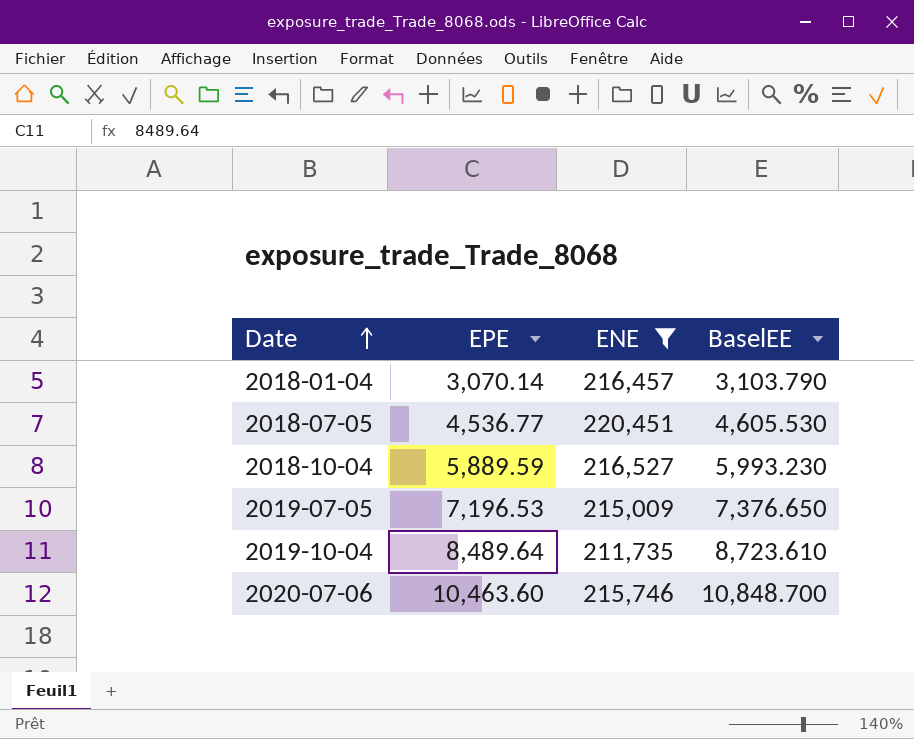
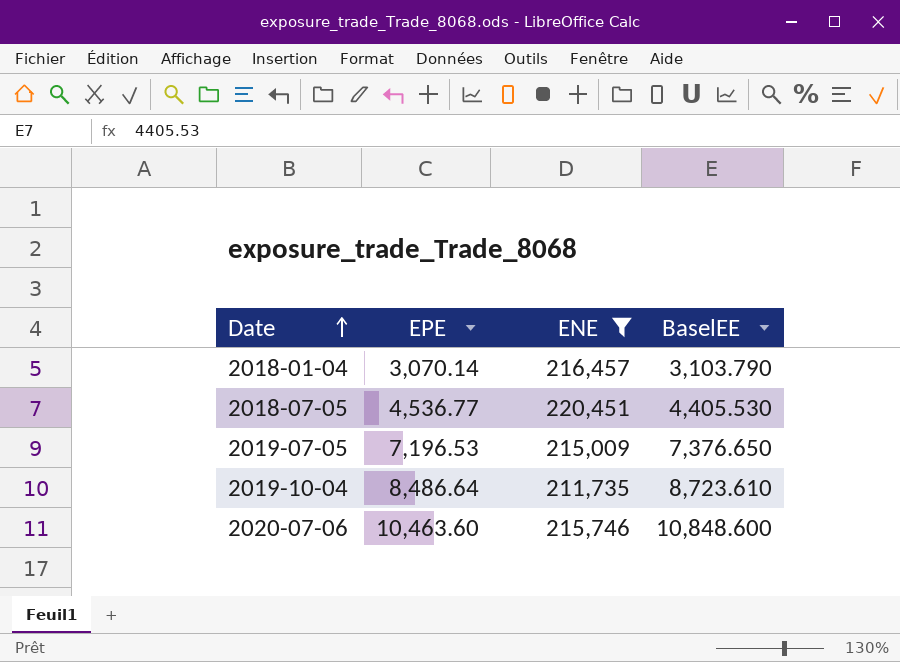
row 2018-10-04: 5,889.59 | 216,527 | 5,993.230 -> none
2018-07-05 | BaselEE: 4,605.530 -> 4,405.530
2019-10-04 | EPE: 8,489.64 -> 8,486.64
2020-07-06 | BaselEE: 10,848.700 -> 10,848.600

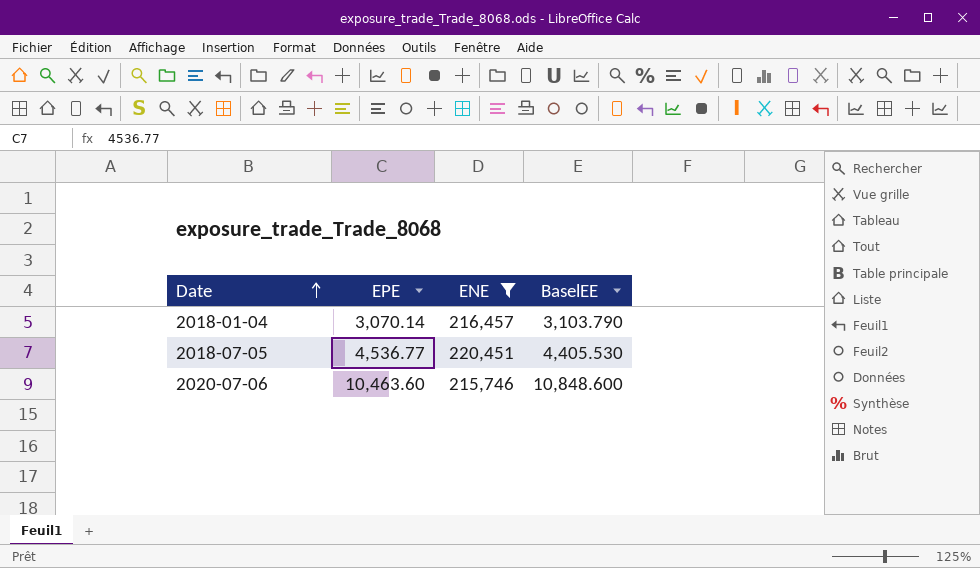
row 2019-07-05: 7,196.53 | 215,009 | 7,376.650 -> none
row 2019-10-04: 8,486.64 | 211,735 | 8,723.610 -> none

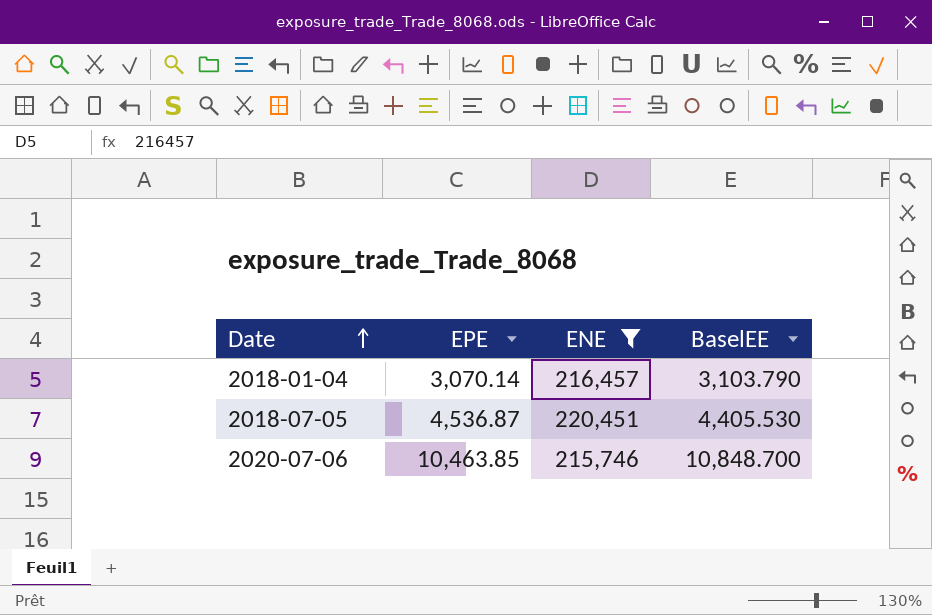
2018-07-05 | EPE: 4,536.77 -> 4,536.87
2020-07-06 | EPE: 10,463.60 -> 10,463.85
2020-07-06 | BaselEE: 10,848.600 -> 10,848.700

